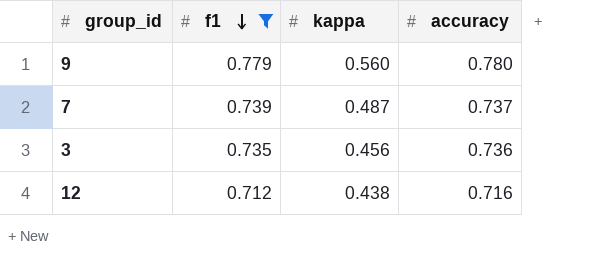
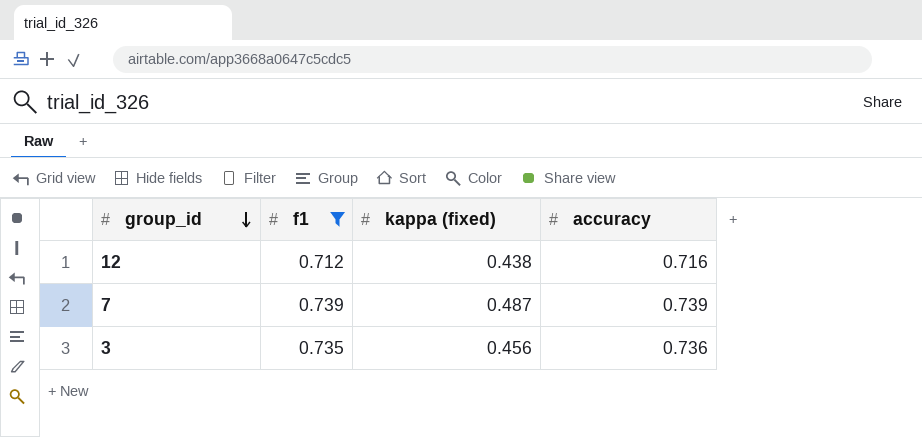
row order: f1 descending -> group_id descending
column name: kappa -> kappa (fixed)
row 9: 0.779 | 0.560 | 0.780 -> none
7 | accuracy: 0.737 -> 0.739

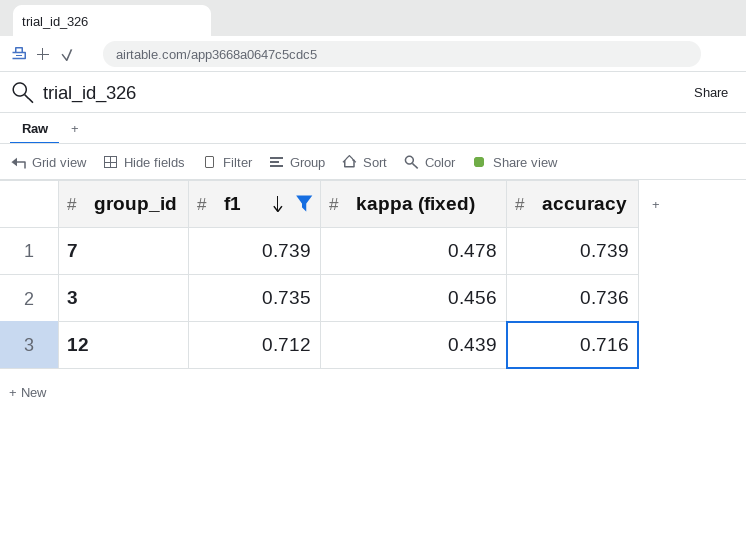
row order: group_id descending -> f1 descending
7 | kappa (fixed): 0.487 -> 0.478
12 | kappa (fixed): 0.438 -> 0.439

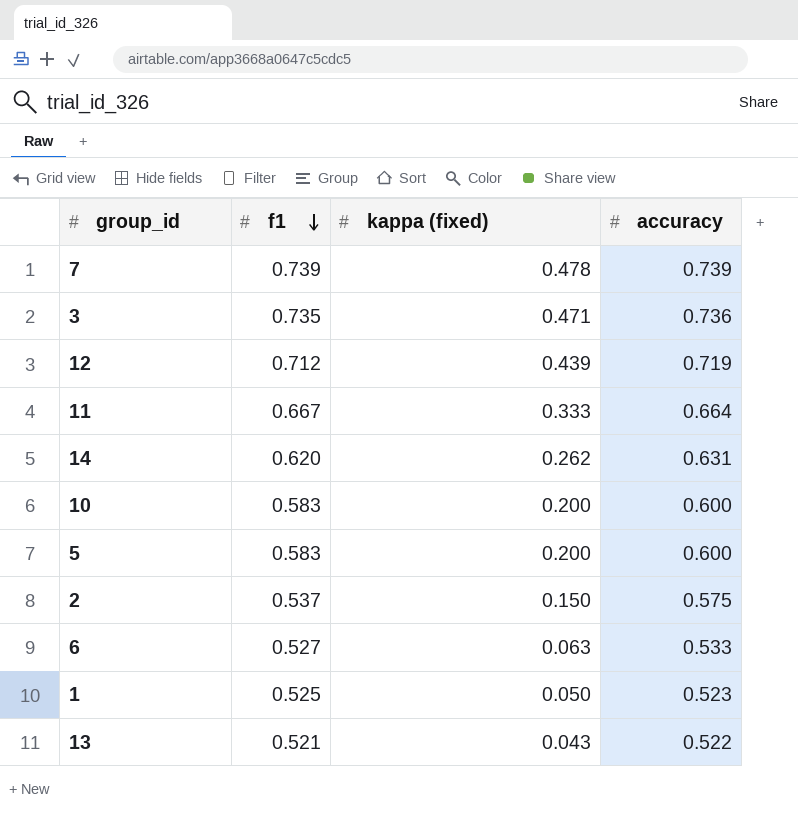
filter: f1 >= 0.712 -> none
3 | kappa (fixed): 0.456 -> 0.471
12 | accuracy: 0.716 -> 0.719

